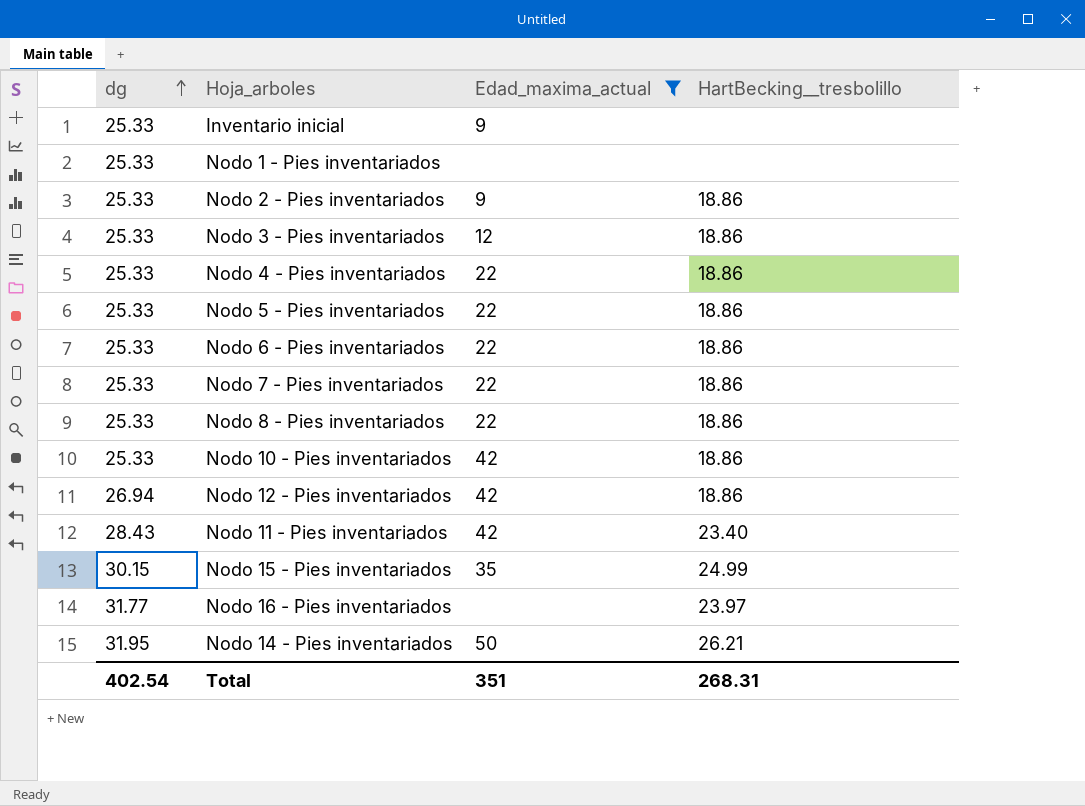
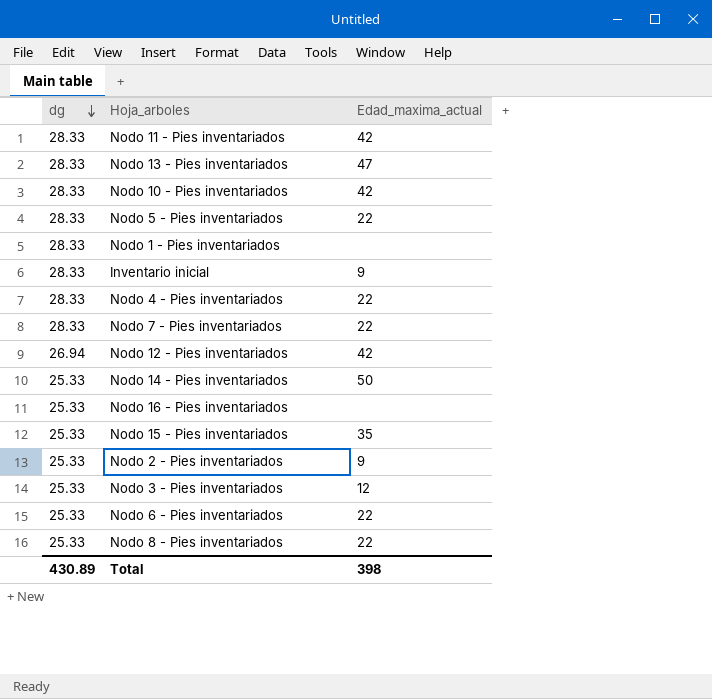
filter: Edad_maxima_actual != 47 -> none
row order: dg ascending -> dg descending
column HartBecking__tresbolillo | position: 4 -> none
Nodo 11 - Pies inventariados | dg: 28.43 -> 28.33
Nodo 10 - Pies inventariados | dg: 25.33 -> 28.33
Nodo 5 - Pies inventariados | dg: 25.33 -> 28.33
Nodo 1 - Pies inventariados | dg: 25.33 -> 28.33
Inventario inicial | dg: 25.33 -> 28.33
Nodo 4 - Pies inventariados | dg: 25.33 -> 28.33
Nodo 7 - Pies inventariados | dg: 25.33 -> 28.33
Nodo 14 - Pies inventariados | dg: 31.95 -> 25.33
Nodo 16 - Pies inventariados | dg: 31.77 -> 25.33
Nodo 15 - Pies inventariados | dg: 30.15 -> 25.33
Total | dg: 402.54 -> 430.89
Total | Edad_maxima_actual: 351 -> 398

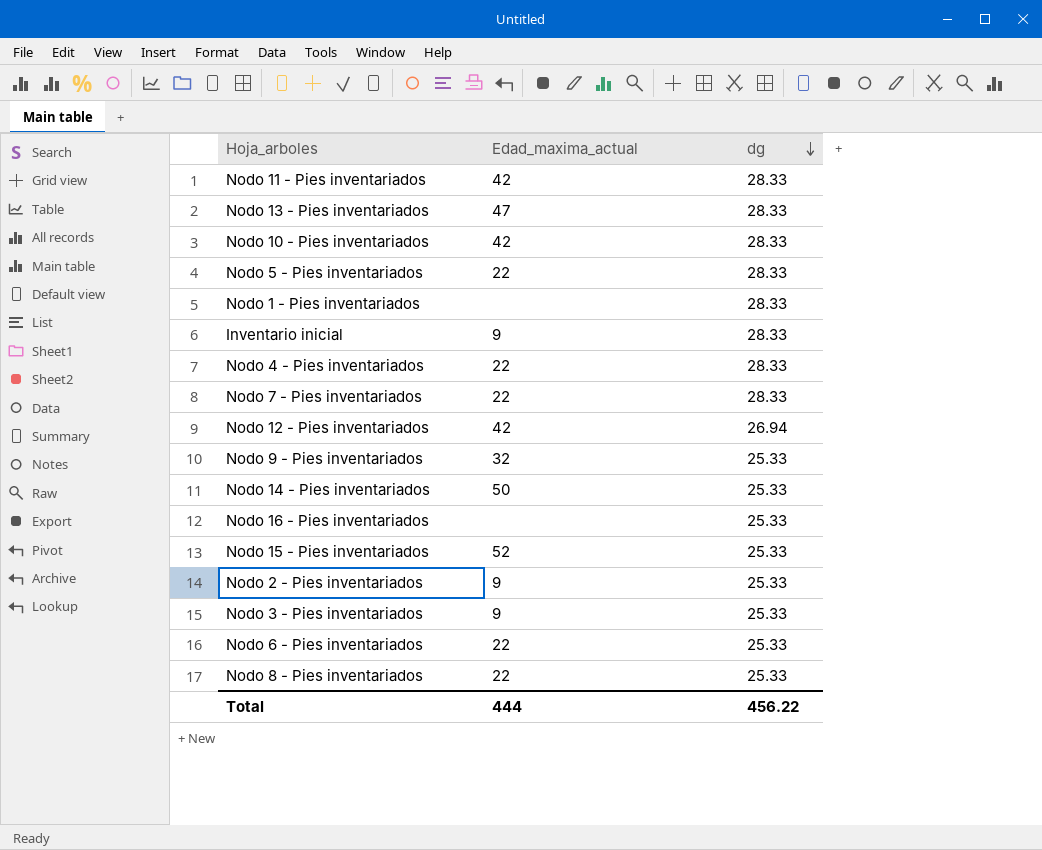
column dg | position: 1 -> 3
row Nodo 9 - Pies inventariados: none -> 32 | 25.33
Nodo 15 - Pies inventariados | Edad_maxima_actual: 35 -> 52
Nodo 3 - Pies inventariados | Edad_maxima_actual: 12 -> 9
Total | Edad_maxima_actual: 398 -> 444
Total | dg: 430.89 -> 456.22

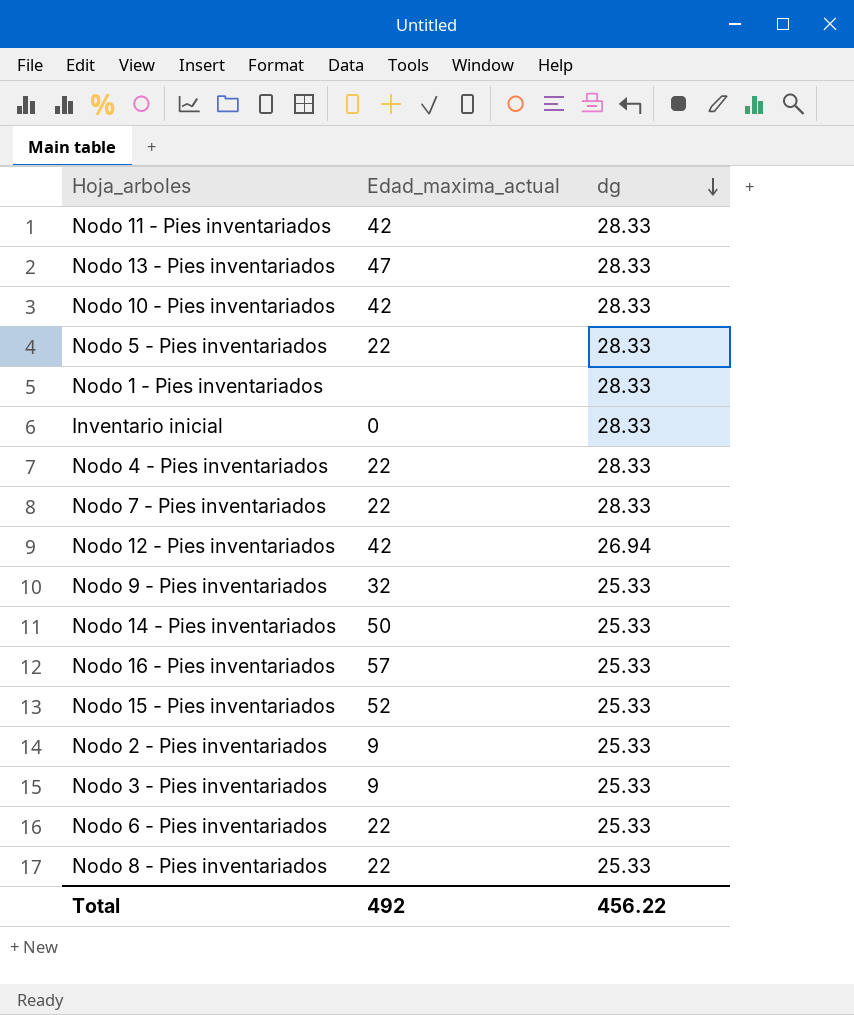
Inventario inicial | Edad_maxima_actual: 9 -> 0
Nodo 16 - Pies inventariados | Edad_maxima_actual: none -> 57
Total | Edad_maxima_actual: 444 -> 492

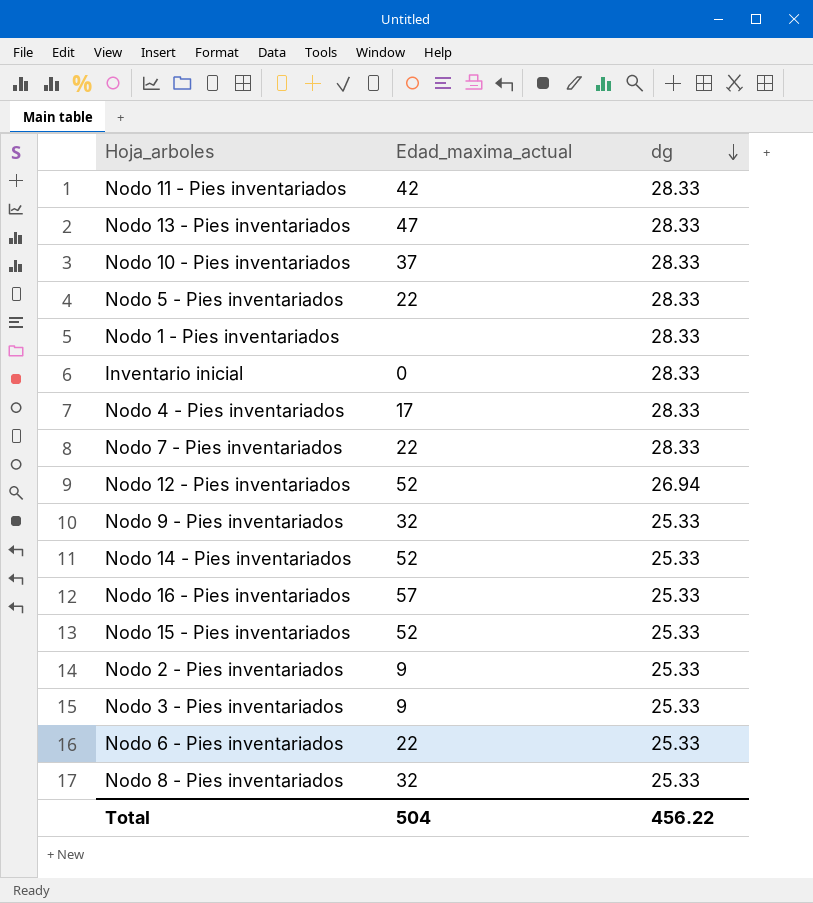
Nodo 10 - Pies inventariados | Edad_maxima_actual: 42 -> 37
Nodo 4 - Pies inventariados | Edad_maxima_actual: 22 -> 17
Nodo 12 - Pies inventariados | Edad_maxima_actual: 42 -> 52
Nodo 14 - Pies inventariados | Edad_maxima_actual: 50 -> 52
Nodo 8 - Pies inventariados | Edad_maxima_actual: 22 -> 32
Total | Edad_maxima_actual: 492 -> 504

